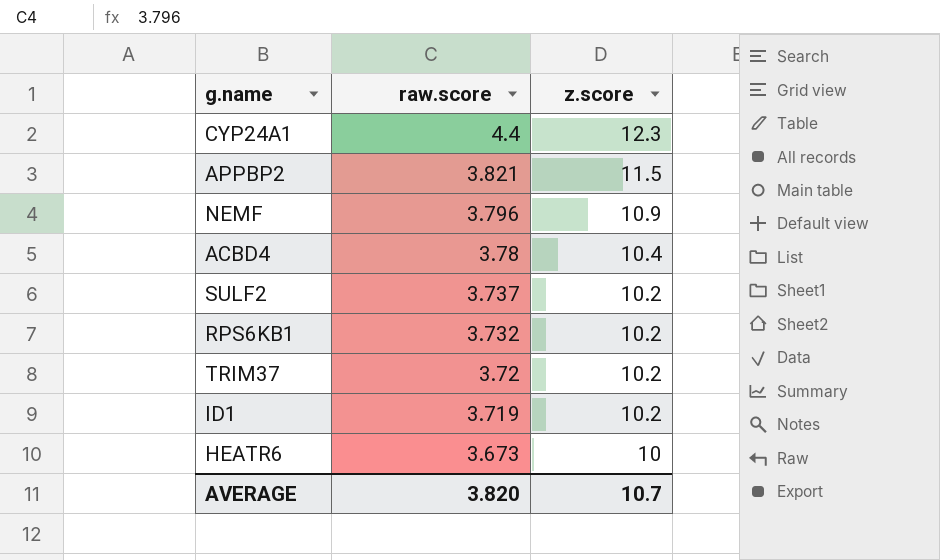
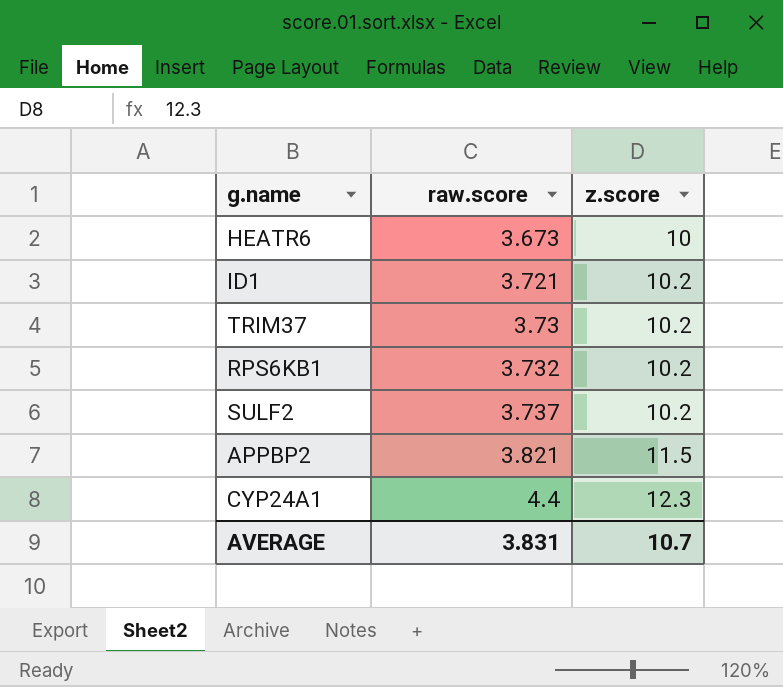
row order: raw.score descending -> raw.score ascending
row NEMF: 3.796 | 10.9 -> none
row ACBD4: 3.78 | 10.4 -> none
ID1 | raw.score: 3.719 -> 3.721
TRIM37 | raw.score: 3.72 -> 3.73
AVERAGE | raw.score: 3.820 -> 3.831

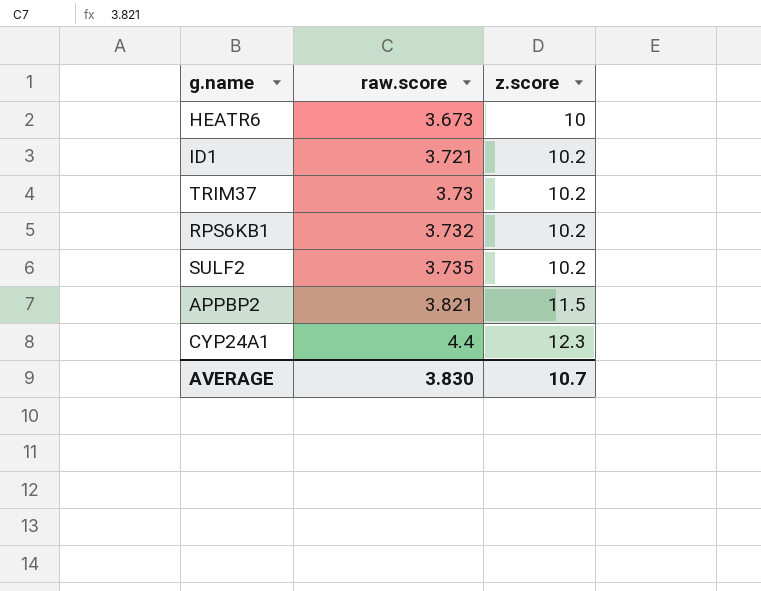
SULF2 | raw.score: 3.737 -> 3.735
AVERAGE | raw.score: 3.831 -> 3.830

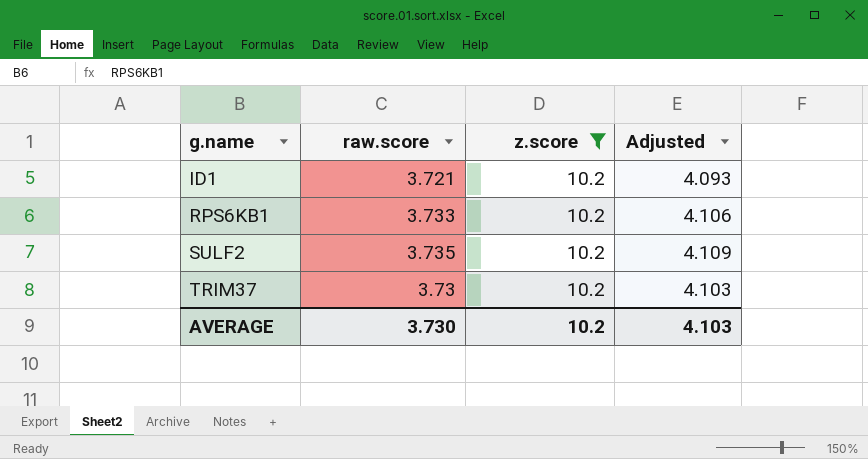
filter: none -> z.score = 10.2
row order: raw.score ascending -> g.name ascending
column Adjusted | formula: none -> [raw.score] * 1.1
RPS6KB1 | raw.score: 3.732 -> 3.733
AVERAGE | raw.score: 3.830 -> 3.730
AVERAGE | z.score: 10.7 -> 10.2

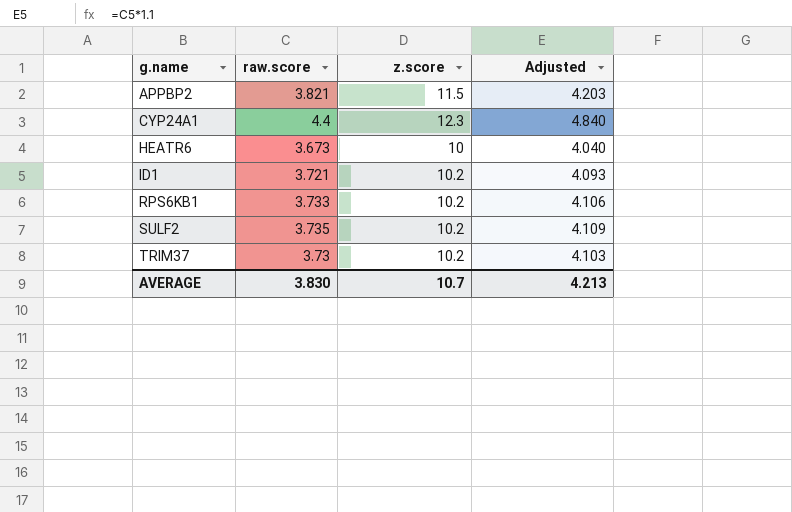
filter: z.score = 10.2 -> none
AVERAGE | raw.score: 3.730 -> 3.830
AVERAGE | z.score: 10.2 -> 10.7
AVERAGE | Adjusted: 4.103 -> 4.213

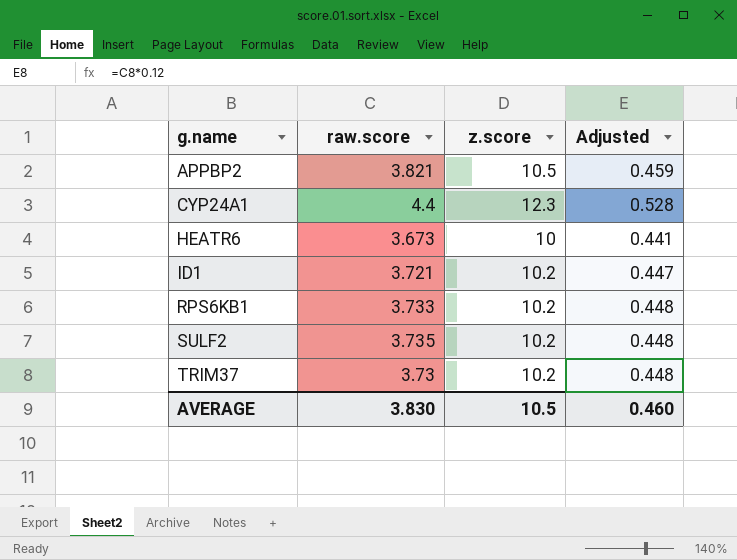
column Adjusted | formula: [raw.score] * 1.1 -> [raw.score] * 0.12
APPBP2 | z.score: 11.5 -> 10.5
AVERAGE | z.score: 10.7 -> 10.5
AVERAGE | Adjusted: 4.213 -> 0.460

